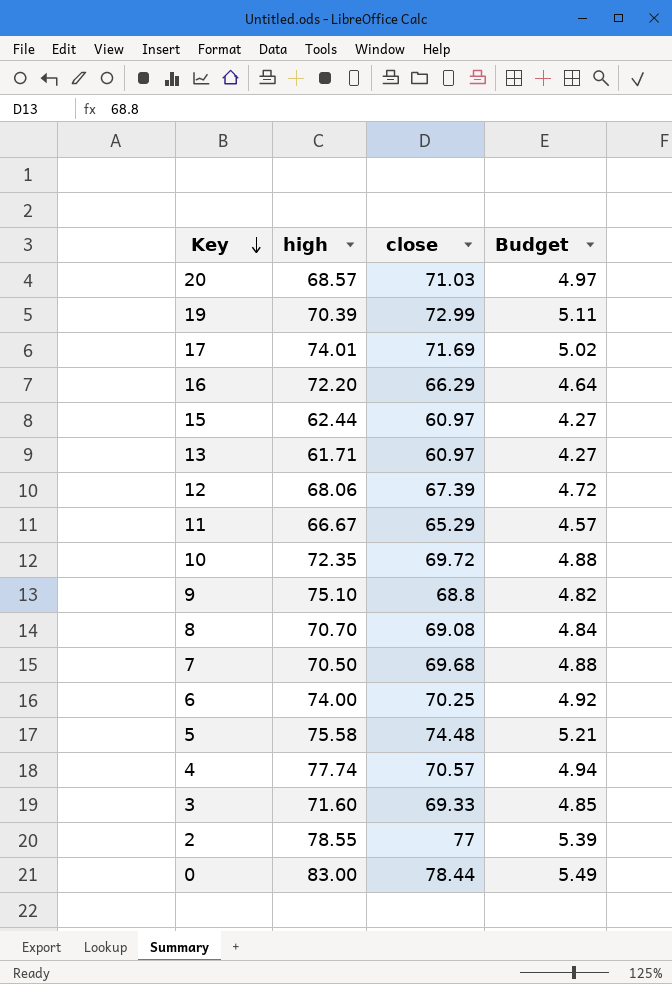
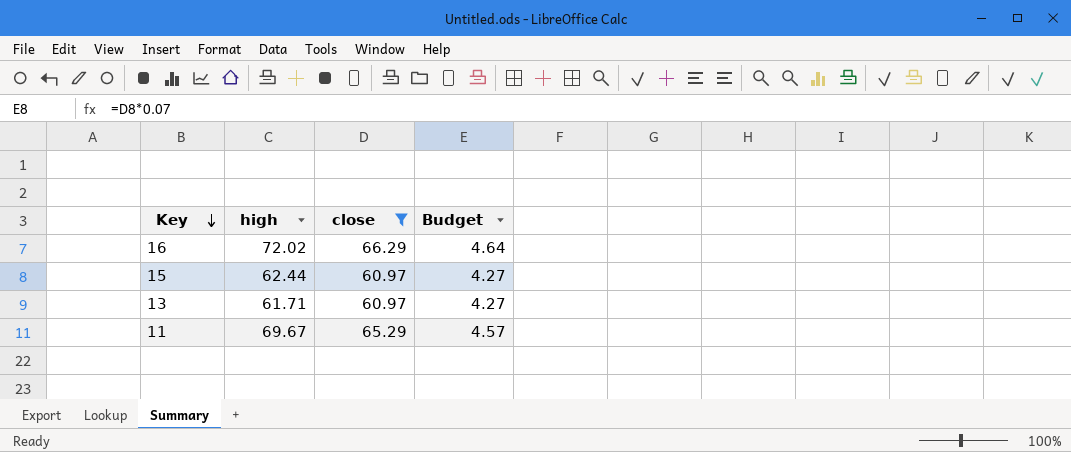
filter: none -> close <= 66.29
16 | high: 72.20 -> 72.02
11 | high: 66.67 -> 69.67

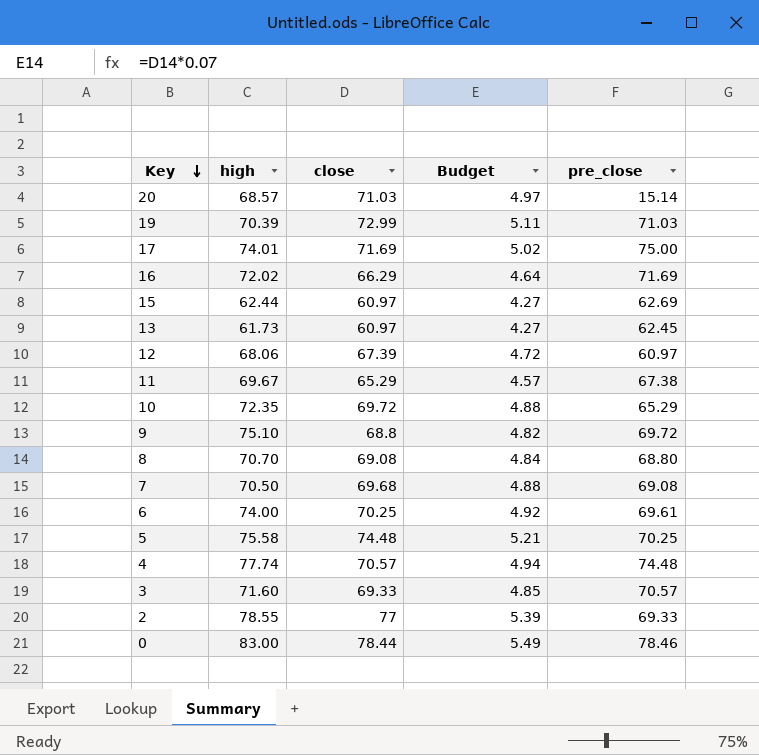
filter: close <= 66.29 -> none
column pre_close | position: none -> 5
13 | high: 61.71 -> 61.73

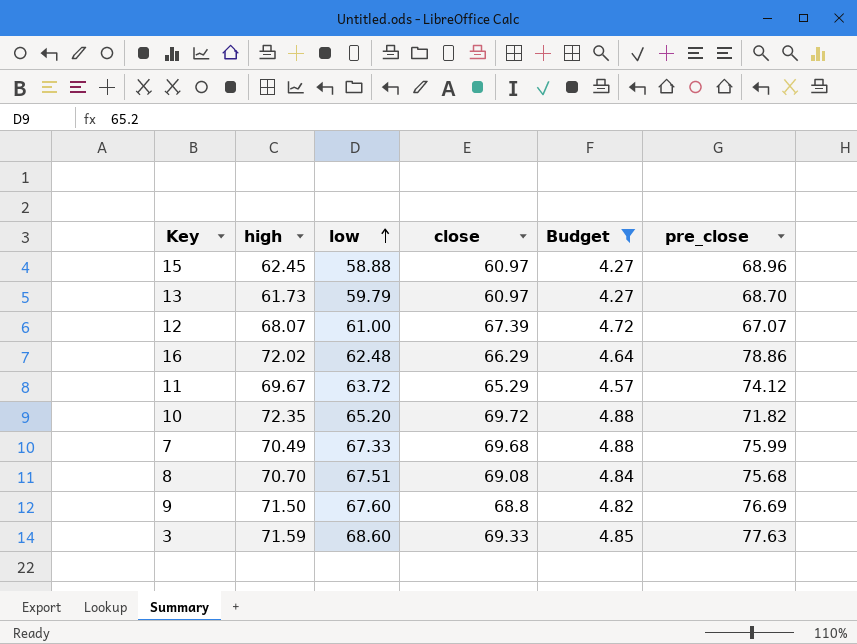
filter: none -> Budget <= 4.88
row order: Key descending -> low ascending
column low | position: none -> 3
15 | high: 62.44 -> 62.45
15 | pre_close: 62.69 -> 68.96
13 | pre_close: 62.45 -> 68.70
12 | high: 68.06 -> 68.07
12 | pre_close: 60.97 -> 67.07
16 | pre_close: 71.69 -> 78.86
11 | pre_close: 67.38 -> 74.12
10 | pre_close: 65.29 -> 71.82
7 | high: 70.50 -> 70.49
7 | pre_close: 69.08 -> 75.99
8 | pre_close: 68.80 -> 75.68
9 | high: 75.10 -> 71.50
9 | pre_close: 69.72 -> 76.69
3 | high: 71.60 -> 71.59
3 | pre_close: 70.57 -> 77.63

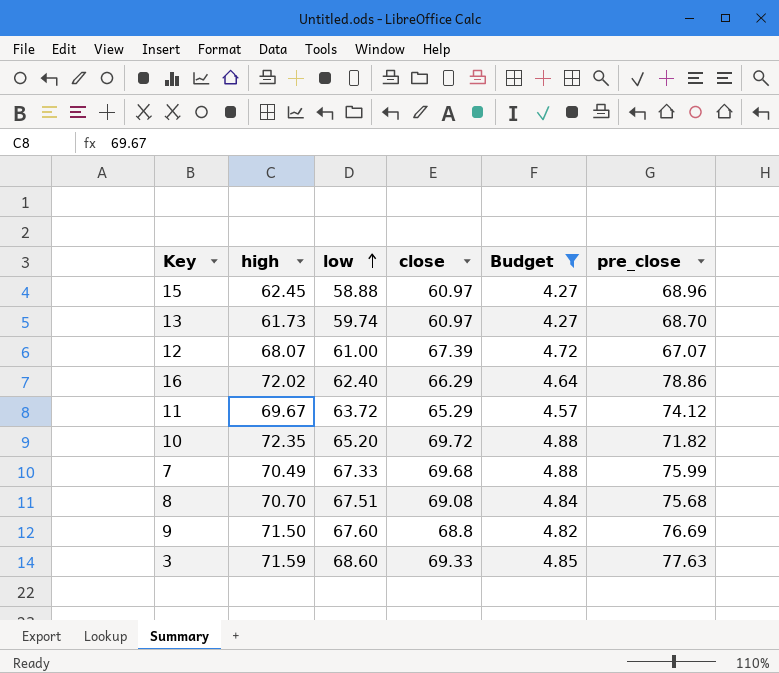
13 | low: 59.79 -> 59.74
16 | low: 62.48 -> 62.40

